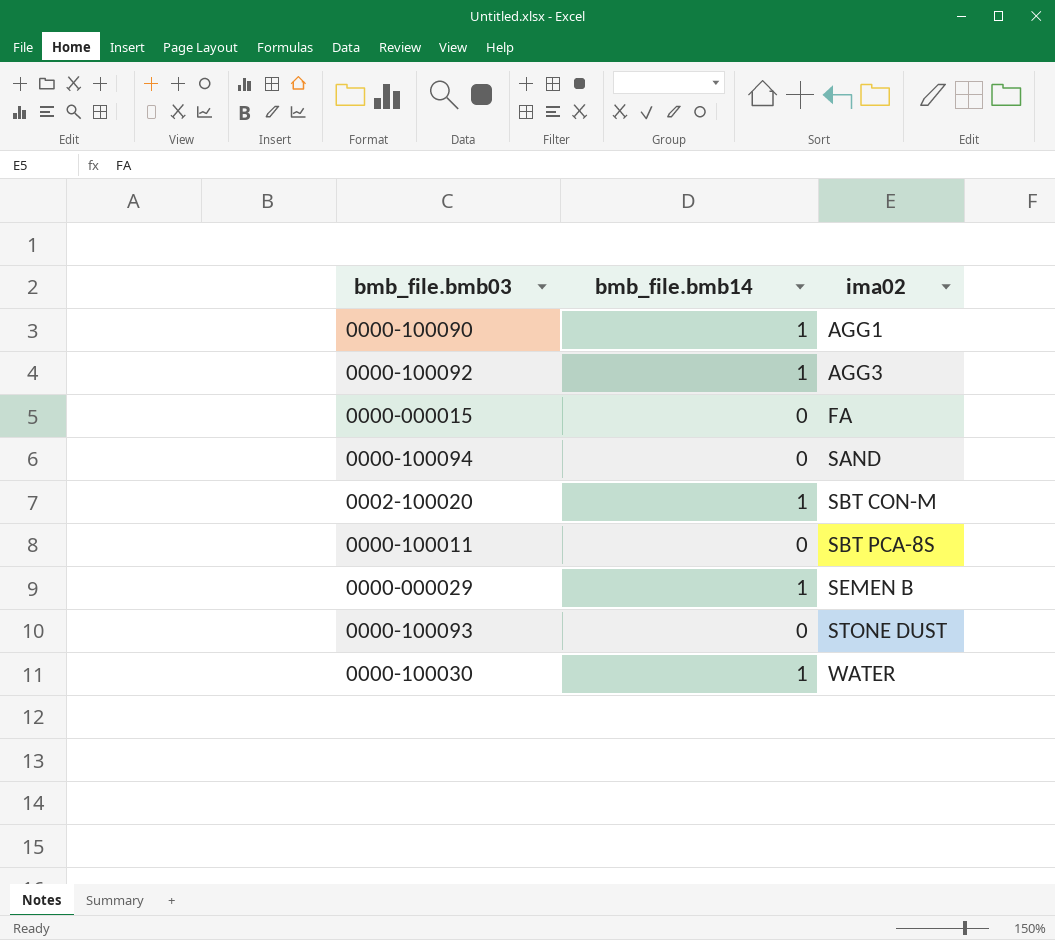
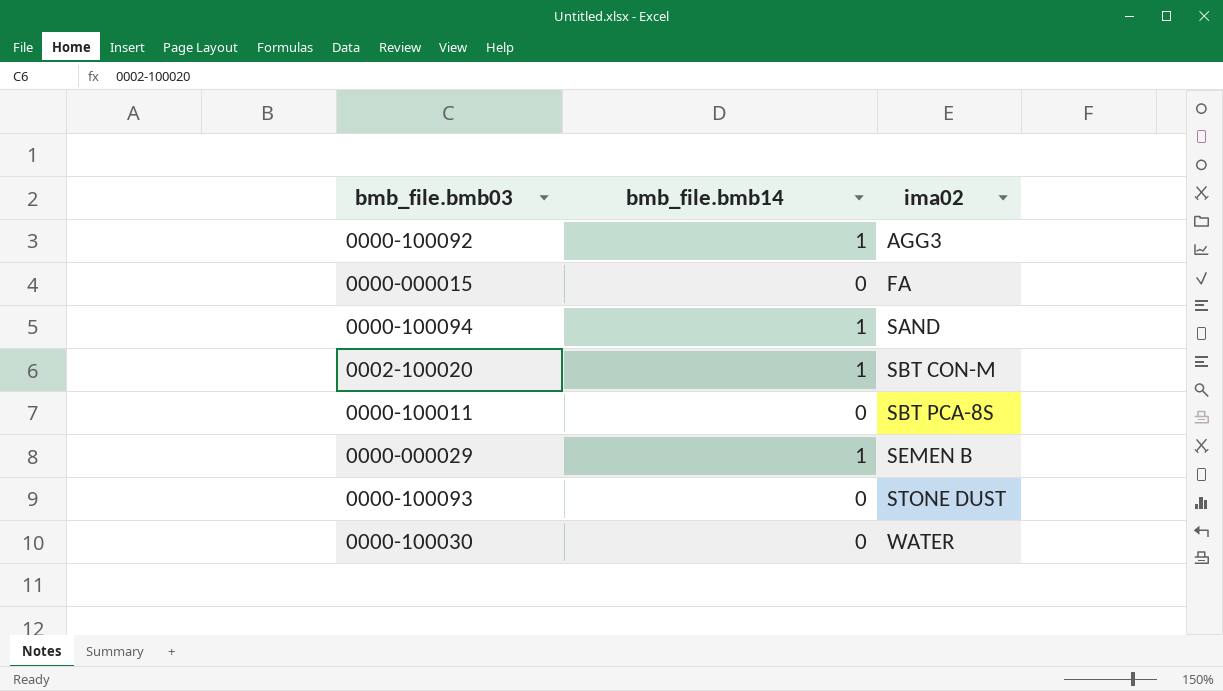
row 0000-100090: 1 | AGG1 -> none
0000-100094 | bmb_file.bmb14: 0 -> 1
0000-100030 | bmb_file.bmb14: 1 -> 0

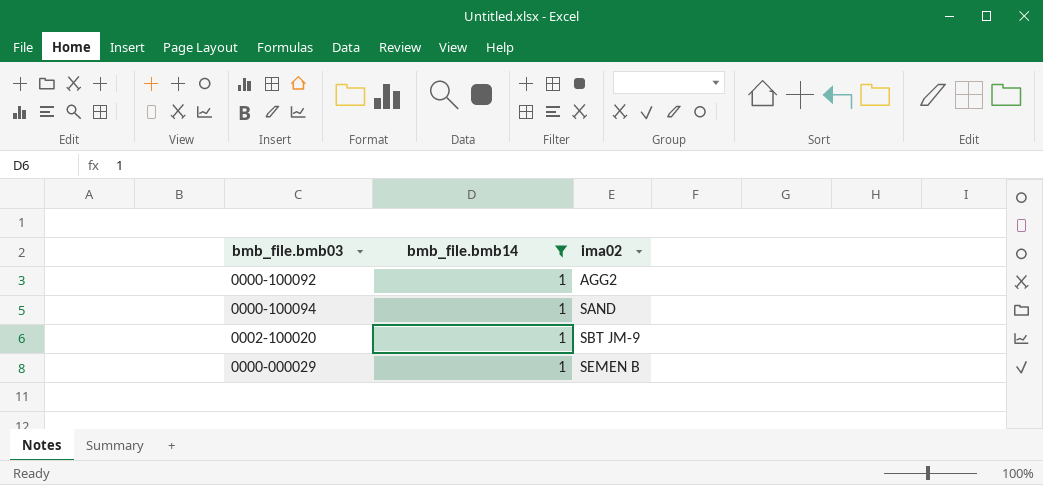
filter: none -> bmb_file.bmb14 = 1
0000-100092 | ima02: AGG3 -> AGG2
0002-100020 | ima02: SBT CON-M -> SBT JM-9

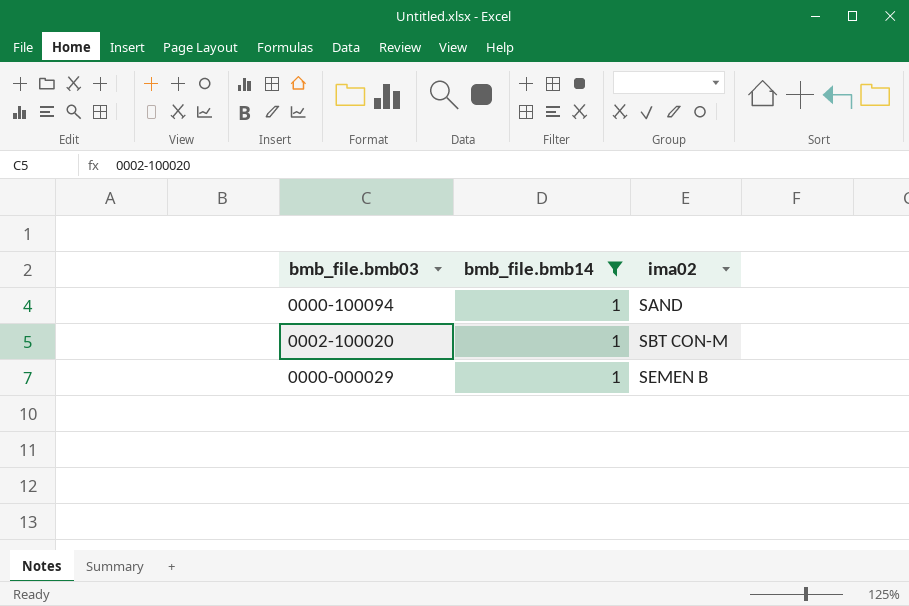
row 0000-100092: 1 | AGG2 -> none
0002-100020 | ima02: SBT JM-9 -> SBT CON-M

